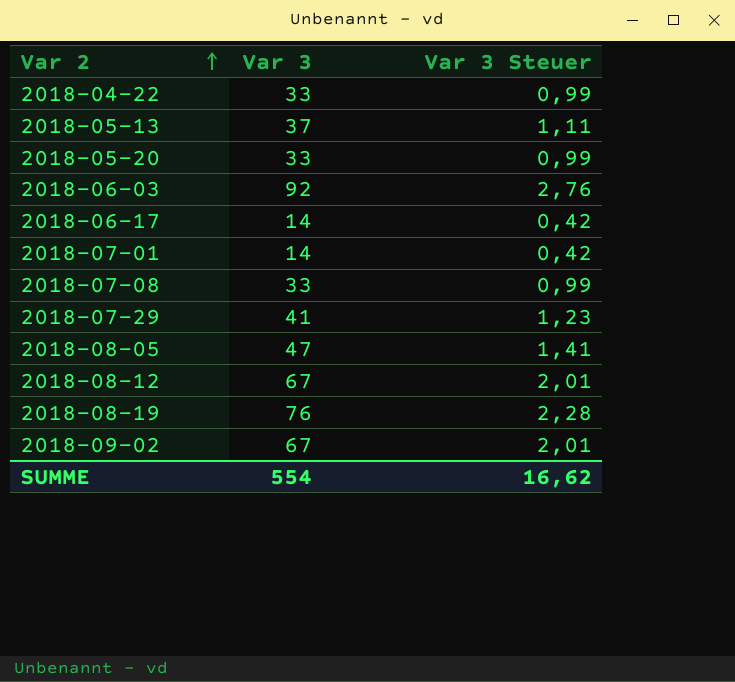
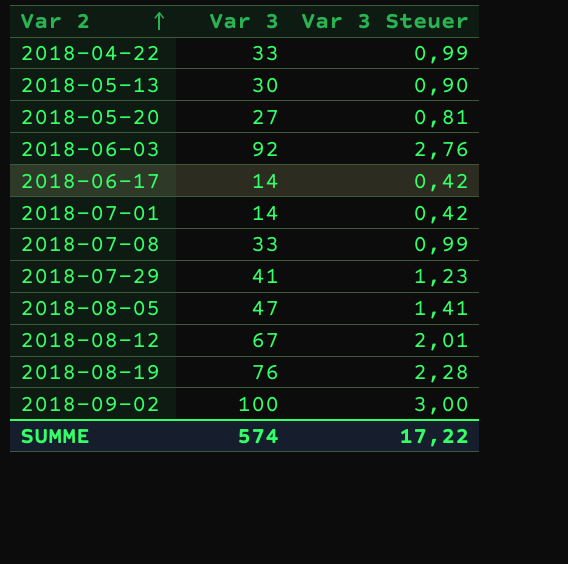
2018-05-13 | Var 3: 37 -> 30
2018-05-13 | Var 3 Steuer: 1,11 -> 0,90
2018-05-20 | Var 3: 33 -> 27
2018-05-20 | Var 3 Steuer: 0,99 -> 0,81
2018-09-02 | Var 3: 67 -> 100
2018-09-02 | Var 3 Steuer: 2,01 -> 3,00
SUMME | Var 3: 554 -> 574
SUMME | Var 3 Steuer: 16,62 -> 17,22

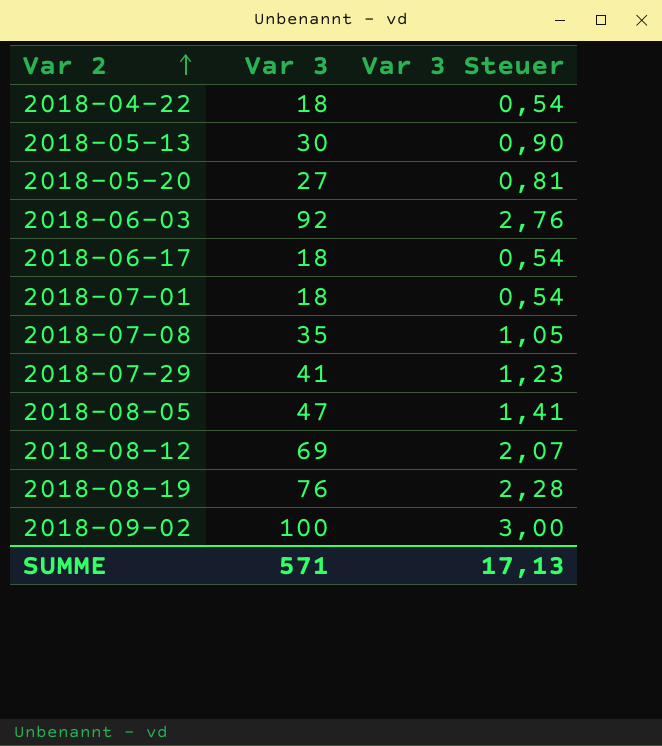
2018-04-22 | Var 3: 33 -> 18
2018-04-22 | Var 3 Steuer: 0,99 -> 0,54
2018-06-17 | Var 3: 14 -> 18
2018-06-17 | Var 3 Steuer: 0,42 -> 0,54
2018-07-01 | Var 3: 14 -> 18
2018-07-01 | Var 3 Steuer: 0,42 -> 0,54
2018-07-08 | Var 3: 33 -> 35
2018-07-08 | Var 3 Steuer: 0,99 -> 1,05
2018-08-12 | Var 3: 67 -> 69
2018-08-12 | Var 3 Steuer: 2,01 -> 2,07
SUMME | Var 3: 574 -> 571
SUMME | Var 3 Steuer: 17,22 -> 17,13

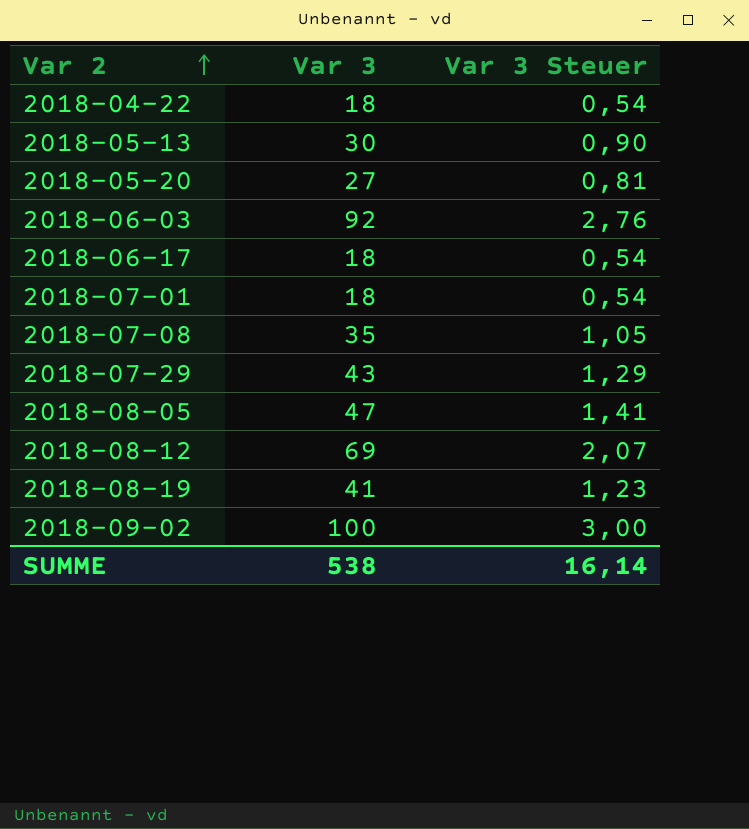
2018-07-29 | Var 3: 41 -> 43
2018-07-29 | Var 3 Steuer: 1,23 -> 1,29
2018-08-19 | Var 3: 76 -> 41
2018-08-19 | Var 3 Steuer: 2,28 -> 1,23
SUMME | Var 3: 571 -> 538
SUMME | Var 3 Steuer: 17,13 -> 16,14

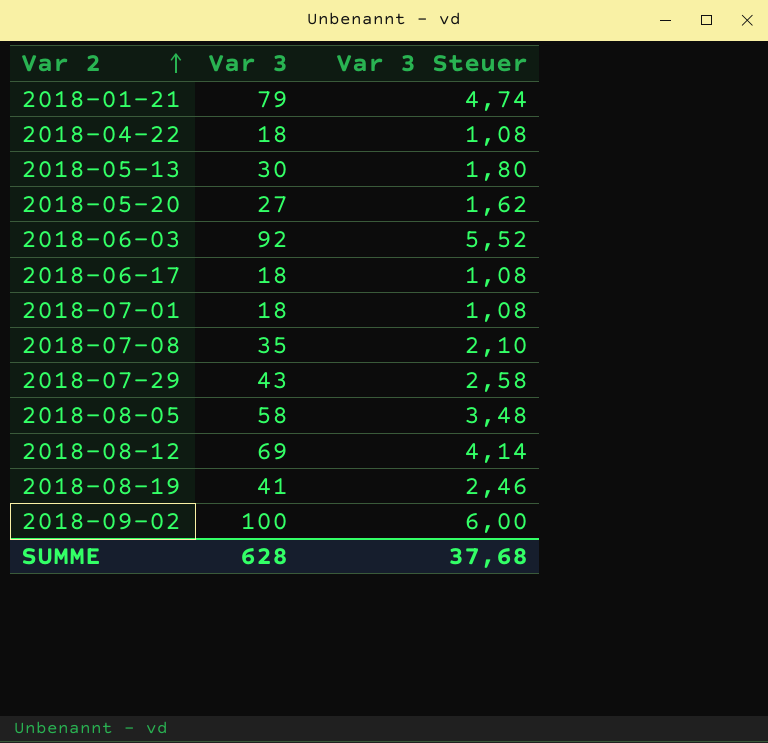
column Var 3 Steuer | formula: [Var 3] * 0,03 -> [Var 3] * 0,06
row 2018-01-21: none -> 79 | 4,74
2018-08-05 | Var 3: 47 -> 58
SUMME | Var 3: 538 -> 628
SUMME | Var 3 Steuer: 16,14 -> 37,68

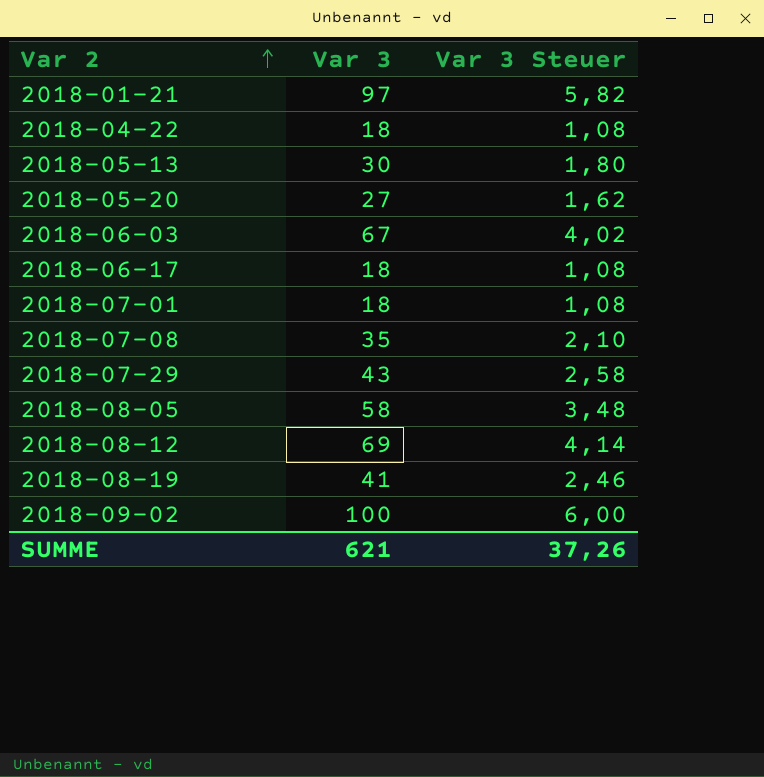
2018-01-21 | Var 3: 79 -> 97
2018-01-21 | Var 3 Steuer: 4,74 -> 5,82
2018-06-03 | Var 3: 92 -> 67
2018-06-03 | Var 3 Steuer: 5,52 -> 4,02
SUMME | Var 3: 628 -> 621
SUMME | Var 3 Steuer: 37,68 -> 37,26

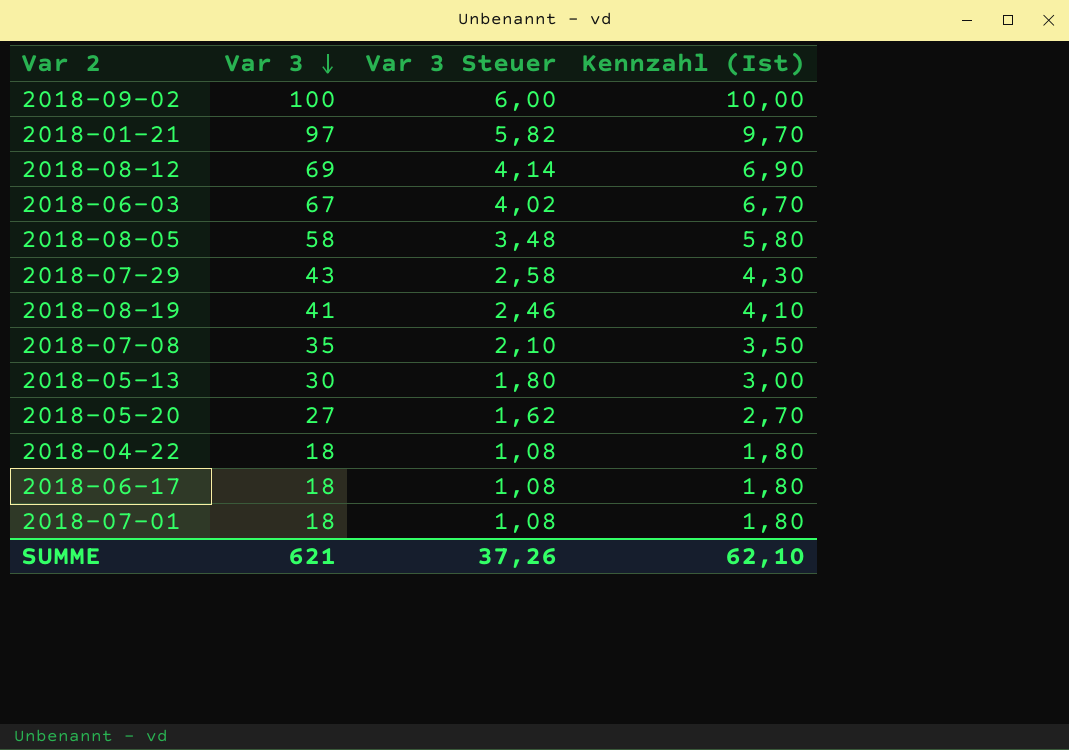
row order: Var 2 ascending -> Var 3 descending
column Kennzahl (Ist) | formula: none -> [Var 3] * 0,1

